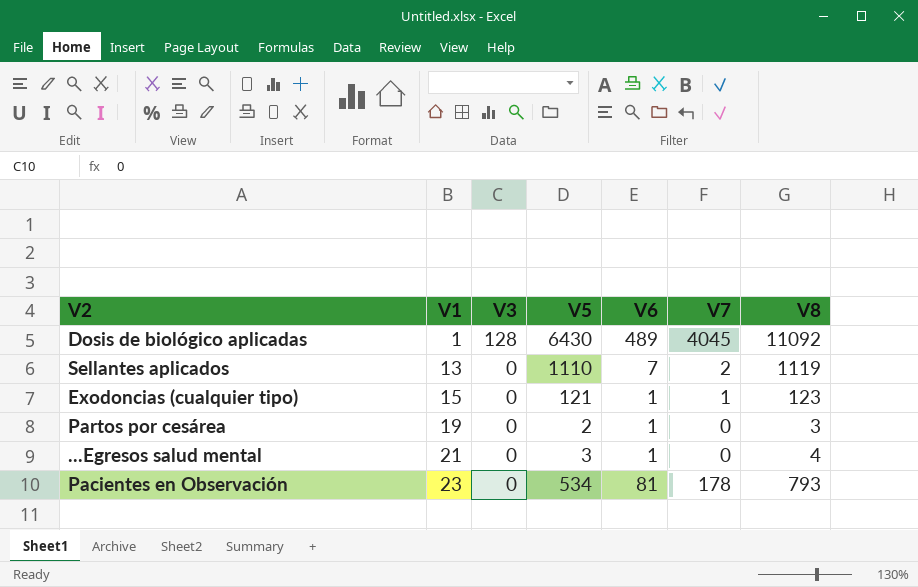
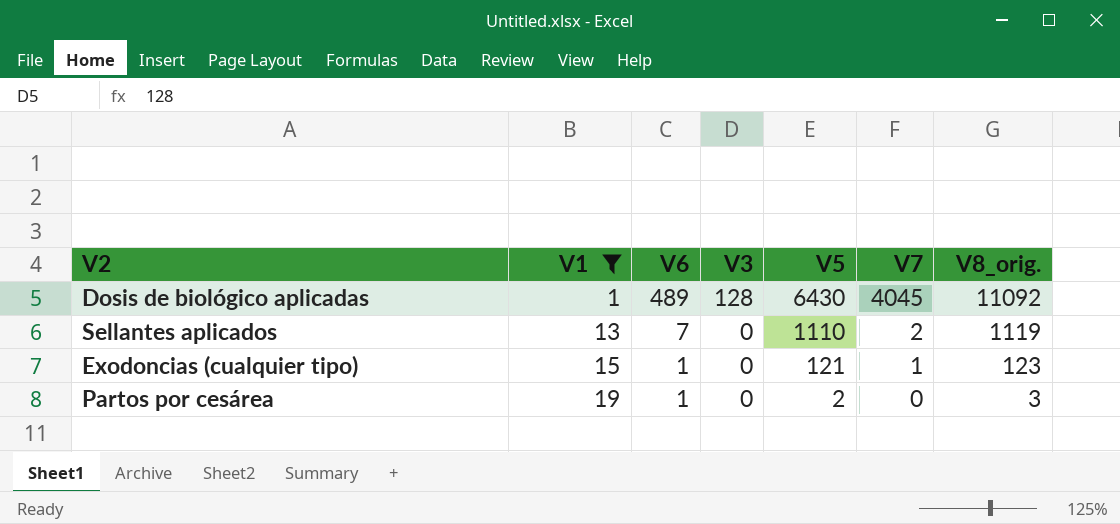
filter: none -> V1 <= 19
column V6 | position: 5 -> 3
column name: V8 -> V8_orig.

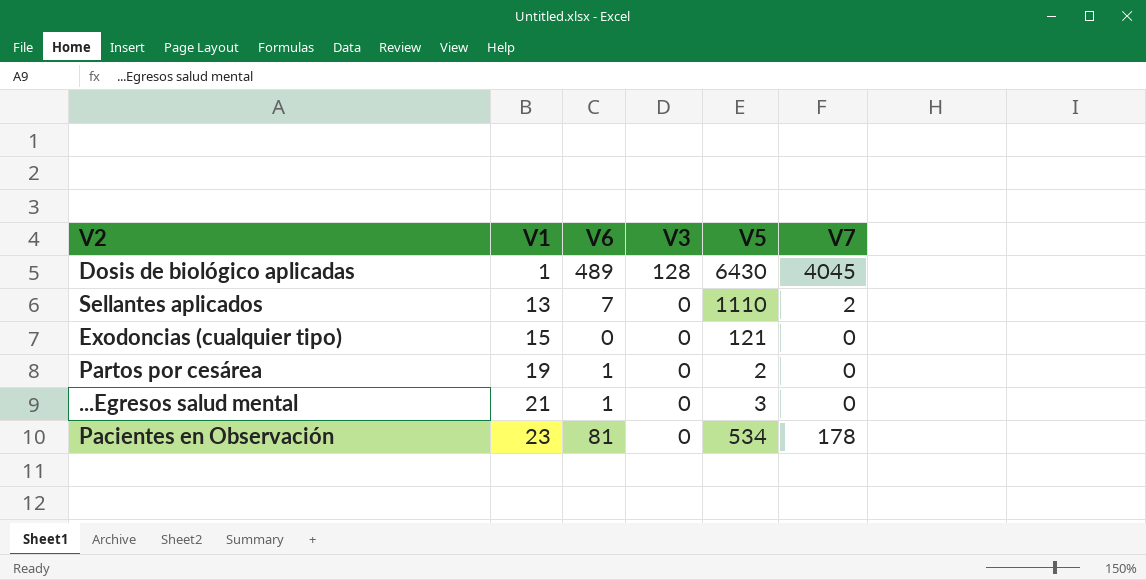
filter: V1 <= 19 -> none
column V8_orig. | formula: [V6] + [V3] + [V5] + [V7] -> none
Exodoncias (cualquier tipo) | V6: 1 -> 0
Exodoncias (cualquier tipo) | V7: 1 -> 0

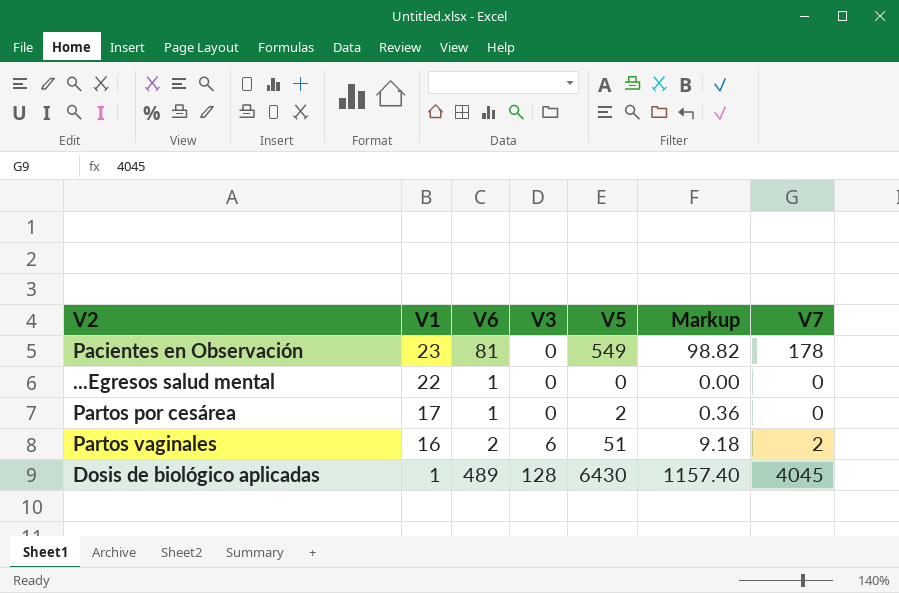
row order: V1 ascending -> V1 descending
column Markup | formula: none -> [V5] * 0.18
row Sellantes aplicados: 13 | 7 | 0 | 1110 | 2 -> none
row Exodoncias (cualquier tipo): 15 | 0 | 0 | 121 | 0 -> none
Pacientes en Observación | V5: 534 -> 549
...Egresos salud mental | V1: 21 -> 22
...Egresos salud mental | V5: 3 -> 0
Partos por cesárea | V1: 19 -> 17
row Partos vaginales: none -> 16 | 2 | 6 | 51 | 9.18 | 2

